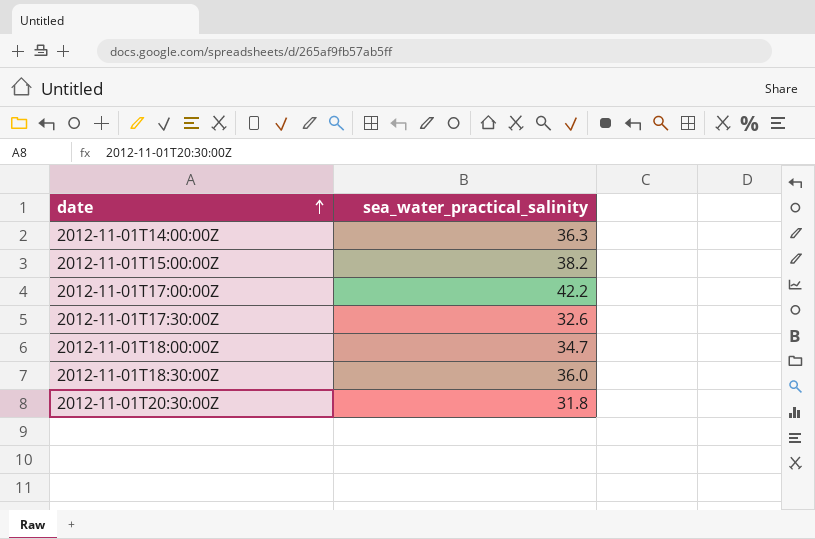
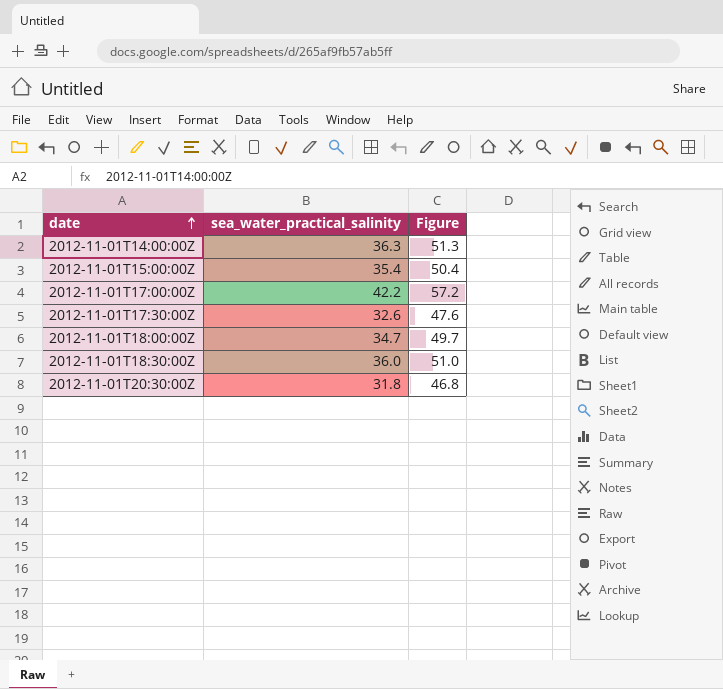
column Figure | formula: none -> [sea_water_practical_salinity] + 15
2012-11-01T15:00:00Z | sea_water_practical_salinity: 38.2 -> 35.4

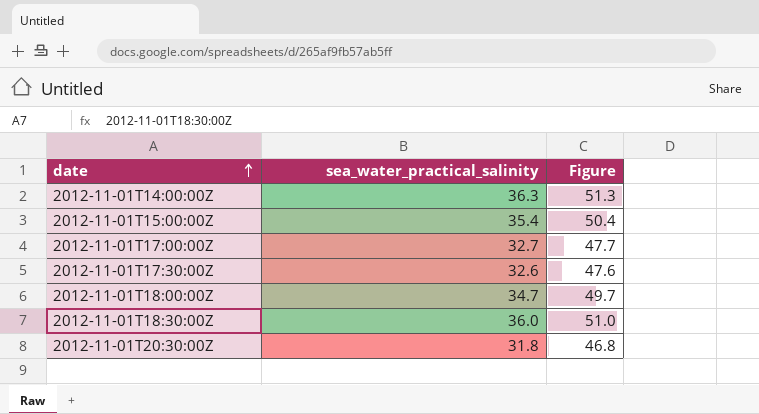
2012-11-01T17:00:00Z | sea_water_practical_salinity: 42.2 -> 32.7
2012-11-01T17:00:00Z | Figure: 57.2 -> 47.7

